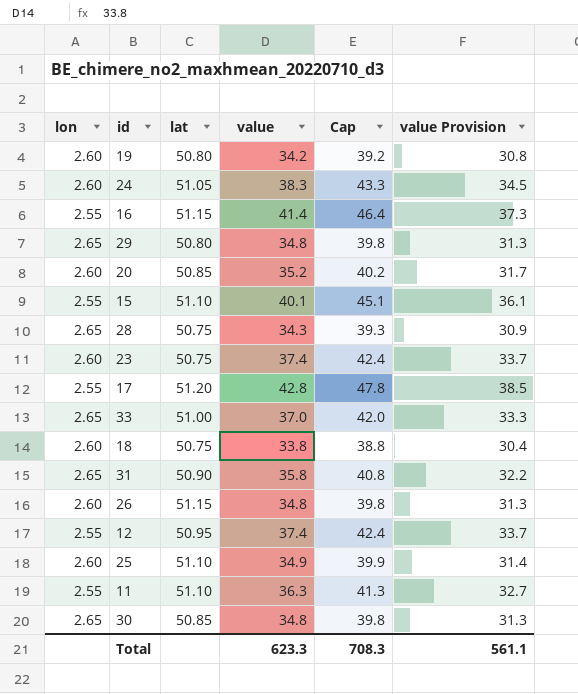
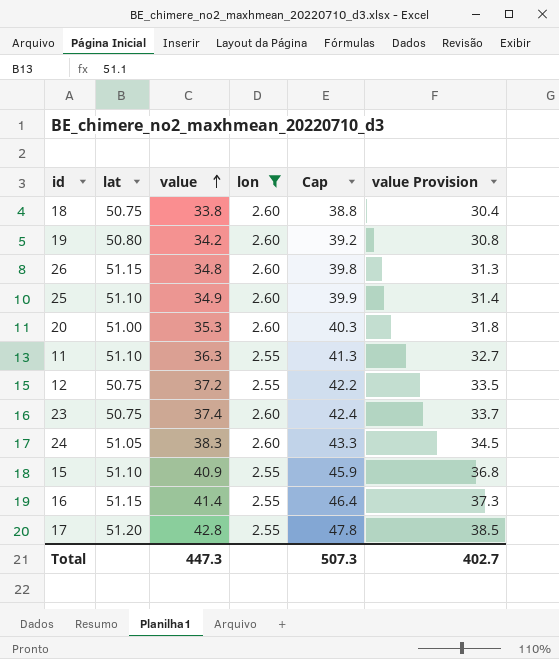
filter: none -> lon != 2.65
row order: none -> value ascending
column lon | position: 1 -> 4
20 | lat: 50.85 -> 51.00
20 | value: 35.2 -> 35.3
20 | Cap: 40.2 -> 40.3
20 | value Provision: 31.7 -> 31.8
12 | lat: 50.95 -> 50.75
12 | value: 37.4 -> 37.2
12 | Cap: 42.4 -> 42.2
12 | value Provision: 33.7 -> 33.5
15 | value: 40.1 -> 40.9
15 | Cap: 45.1 -> 45.9
15 | value Provision: 36.1 -> 36.8
Total | value: 623.3 -> 447.3
Total | Cap: 708.3 -> 507.3
Total | value Provision: 561.1 -> 402.7

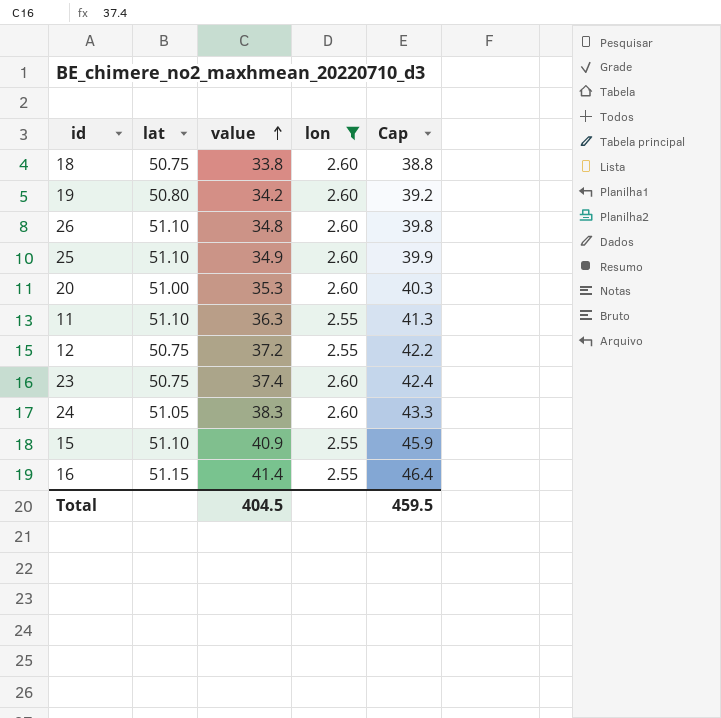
column value Provision | formula: [value] * 0.9 -> none
row 17: 51.20 | 42.8 | 2.55 | 47.8 | 38.5 -> none
26 | lat: 51.15 -> 51.10
Total | value: 447.3 -> 404.5
Total | Cap: 507.3 -> 459.5

